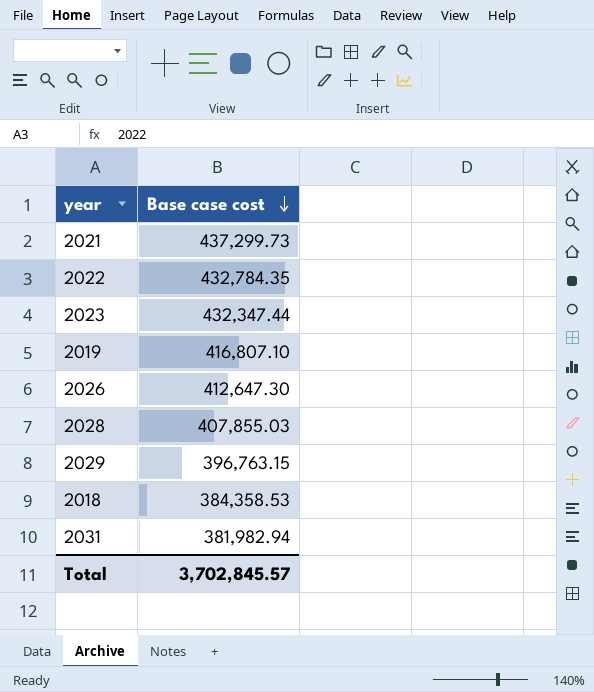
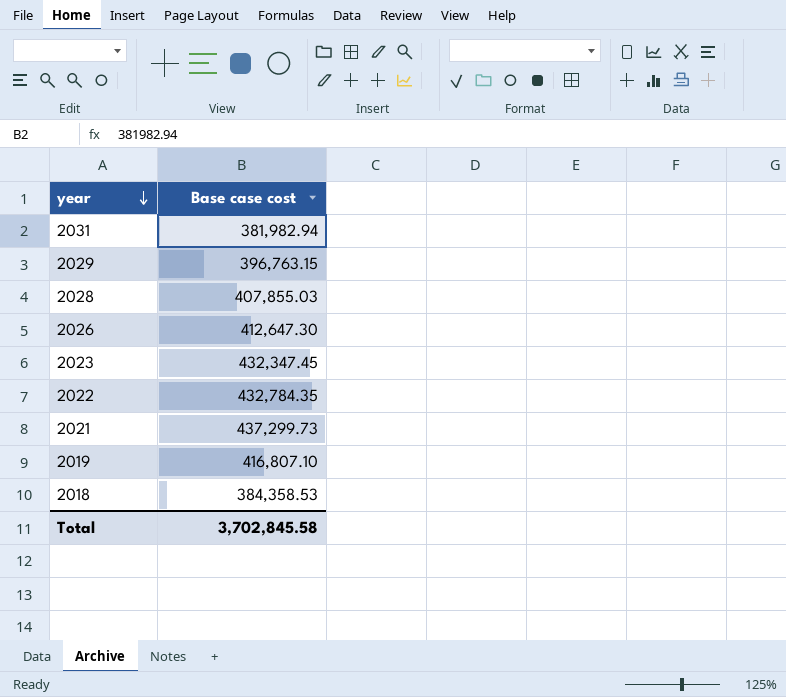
row order: Base case cost descending -> year descending
2023 | Base case cost: 432,347.44 -> 432,347.45
Total | Base case cost: 3,702,845.57 -> 3,702,845.58

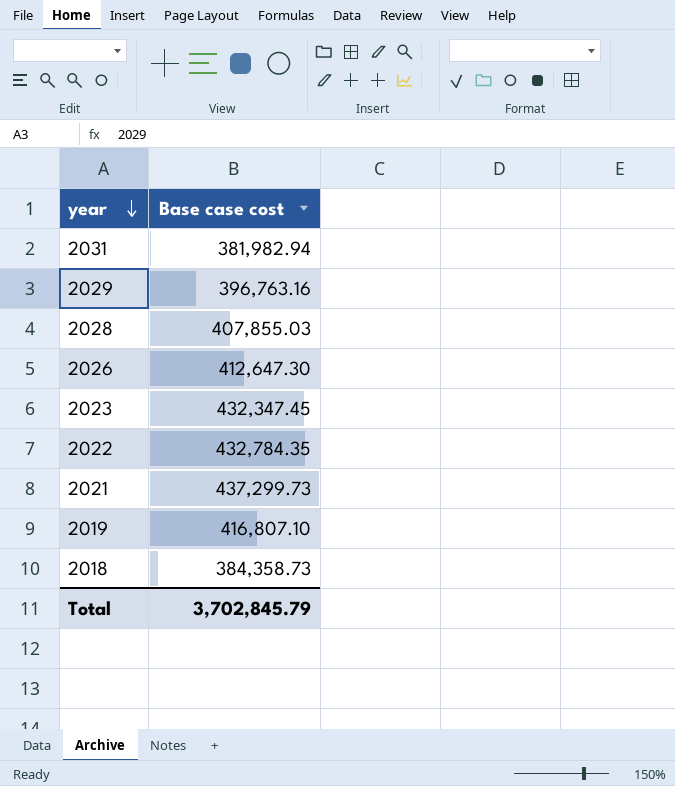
2029 | Base case cost: 396,763.15 -> 396,763.16
2018 | Base case cost: 384,358.53 -> 384,358.73
Total | Base case cost: 3,702,845.58 -> 3,702,845.79

